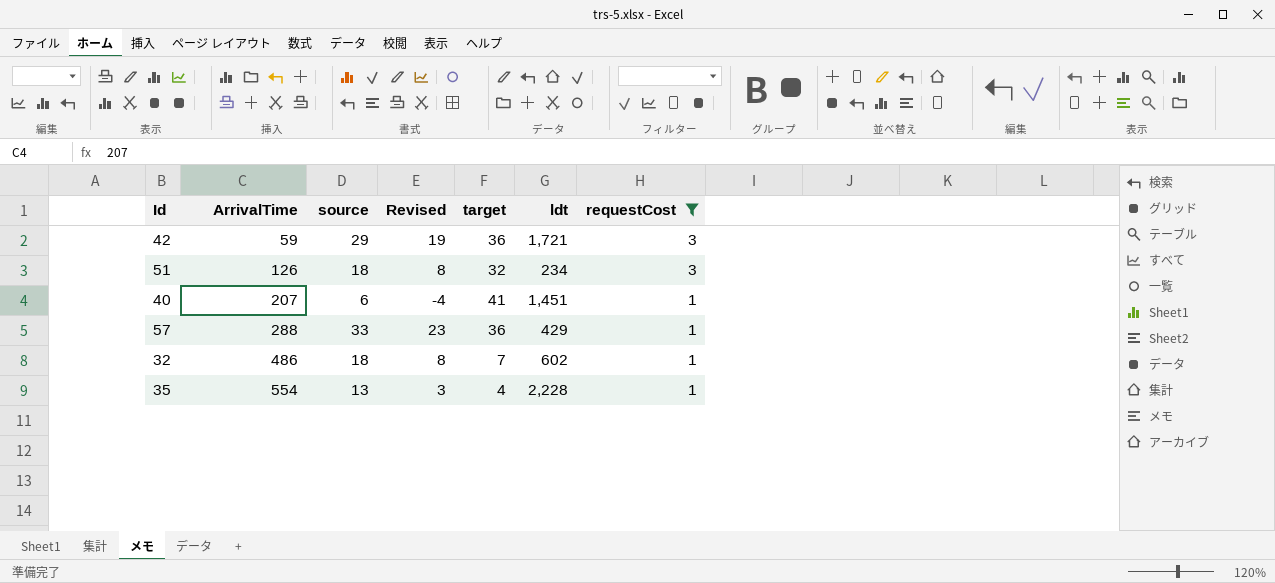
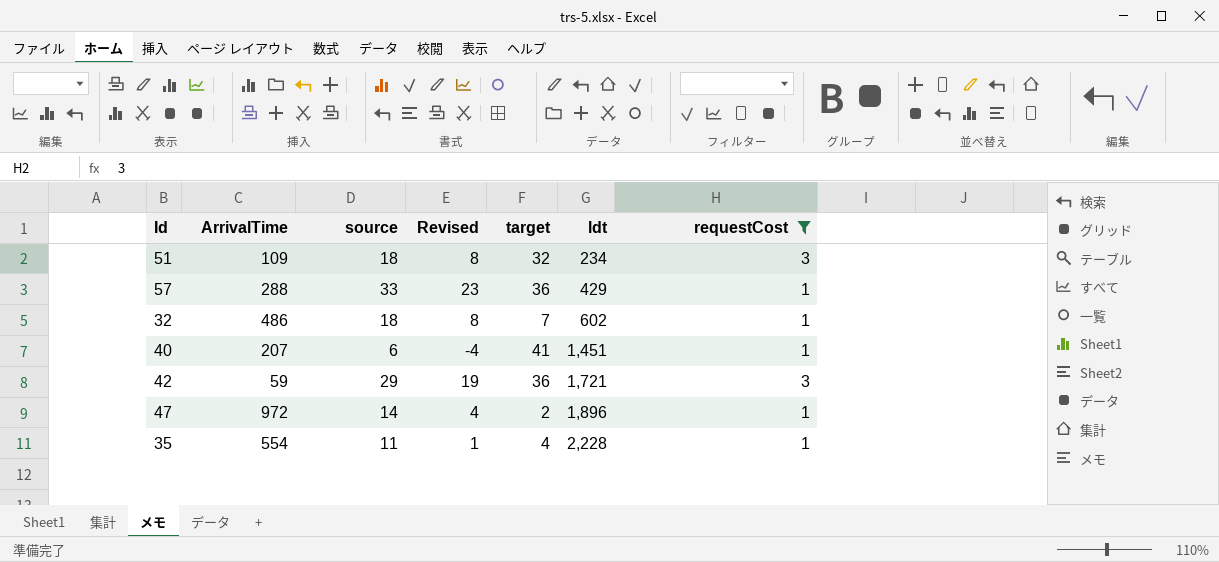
row order: ArrivalTime ascending -> ldt ascending
51 | ArrivalTime: 126 -> 109
row 47: none -> 972 | 14 | 4 | 2 | 1,896 | 1
35 | source: 13 -> 11
35 | Revised: 3 -> 1

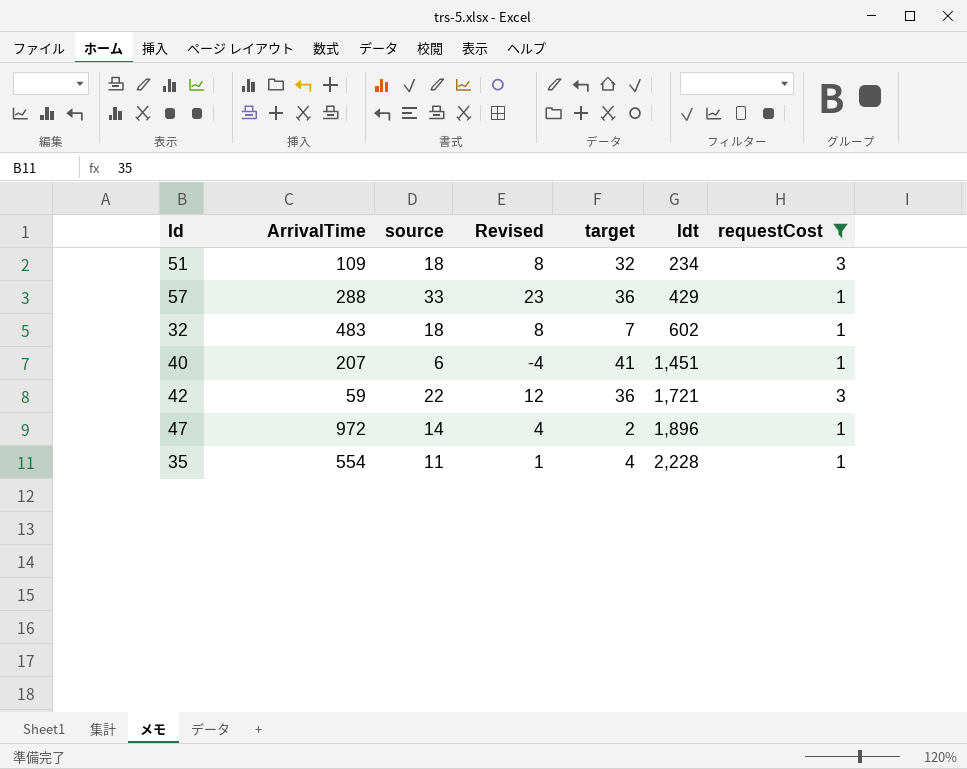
32 | ArrivalTime: 486 -> 483
42 | source: 29 -> 22
42 | Revised: 19 -> 12

